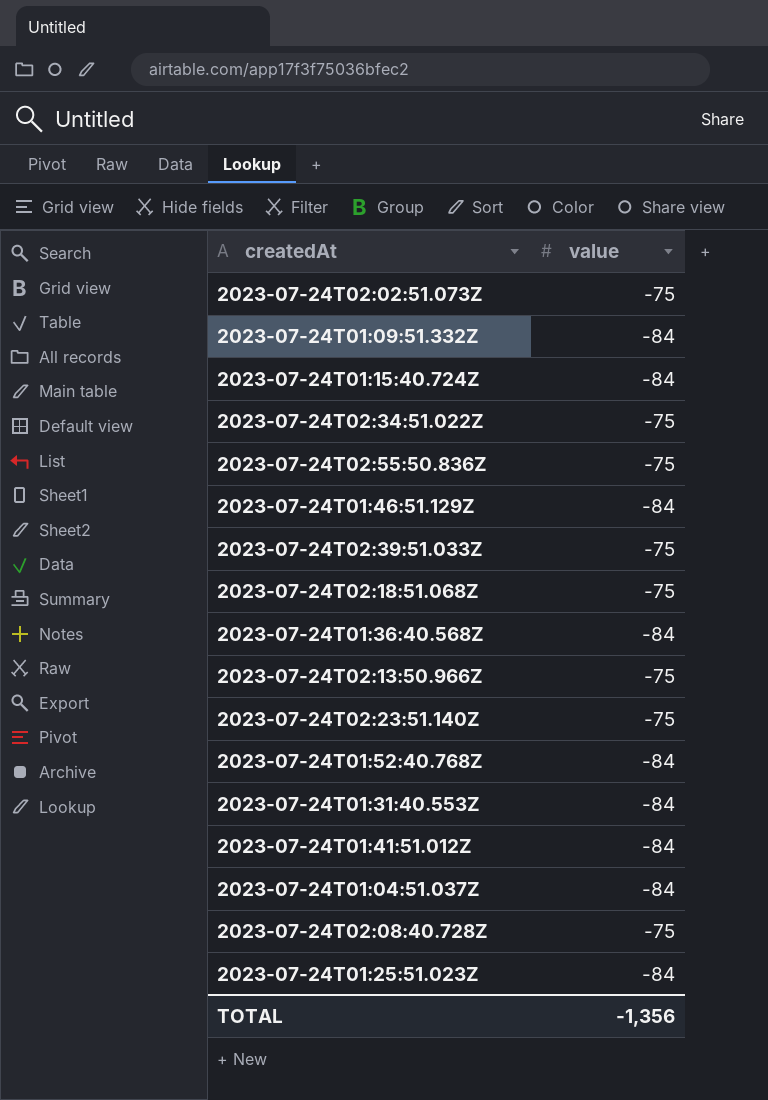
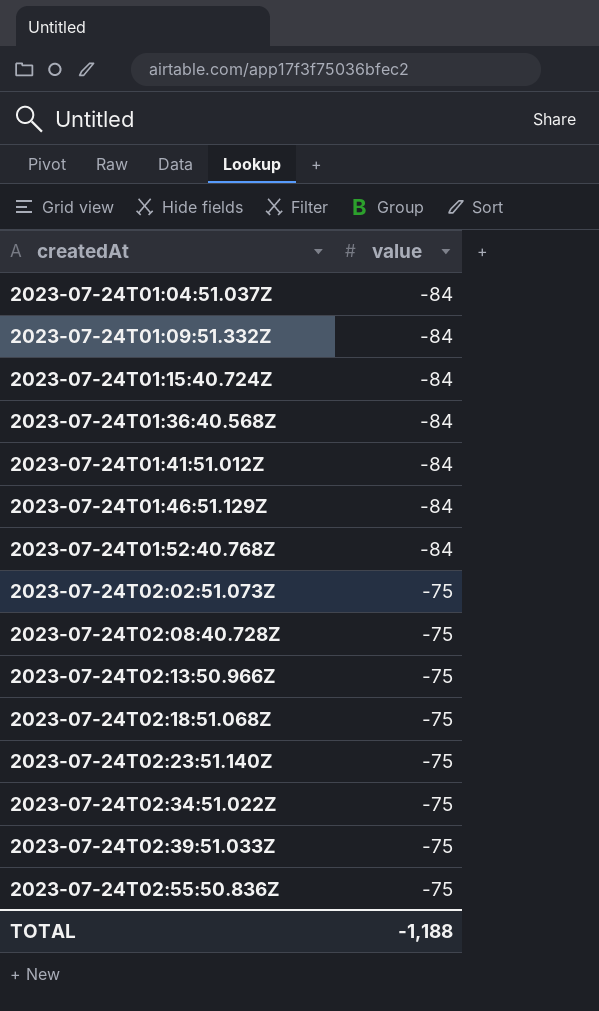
row order: none -> createdAt ascending
row 2023-07-24T01:31:40.553Z: -84 -> none
row 2023-07-24T01:25:51.023Z: -84 -> none
TOTAL | value: -1,356 -> -1,188

